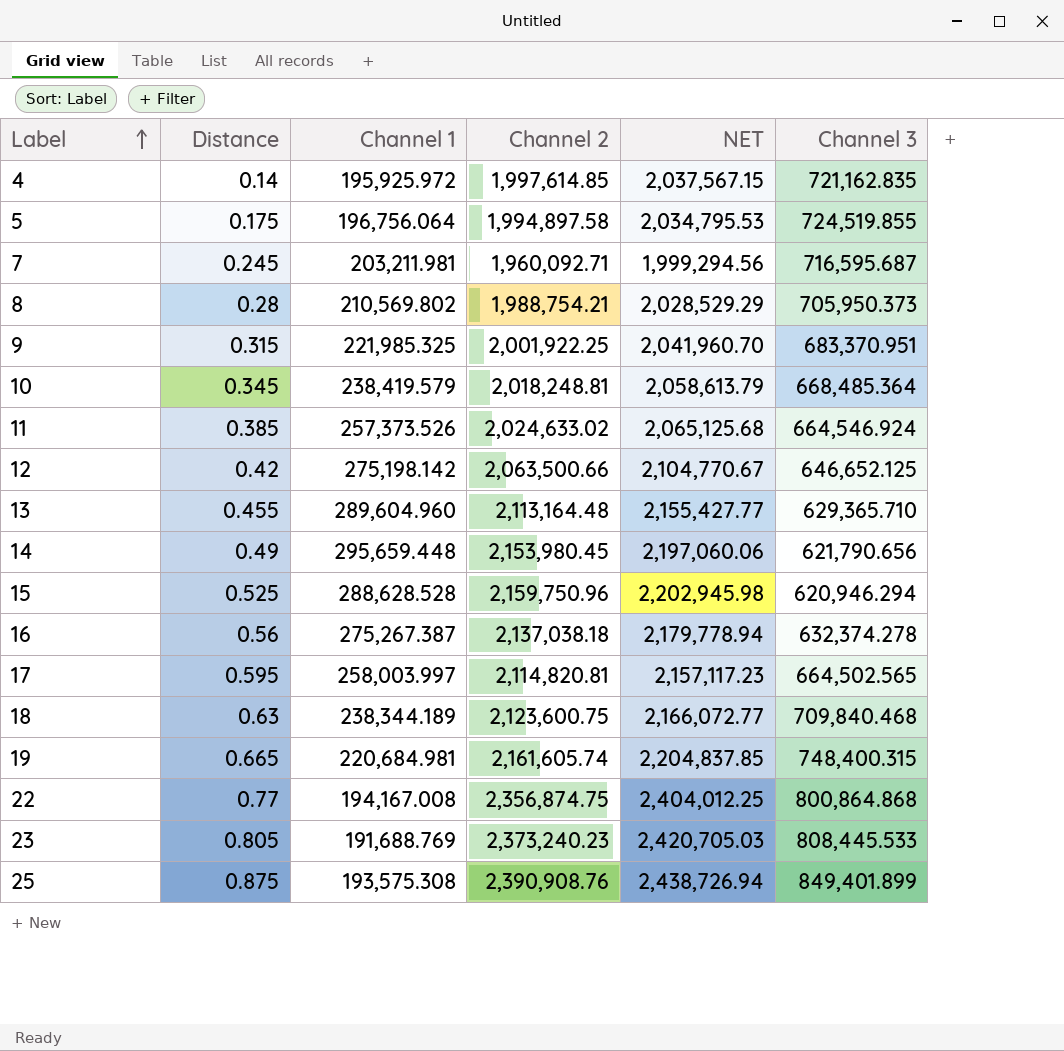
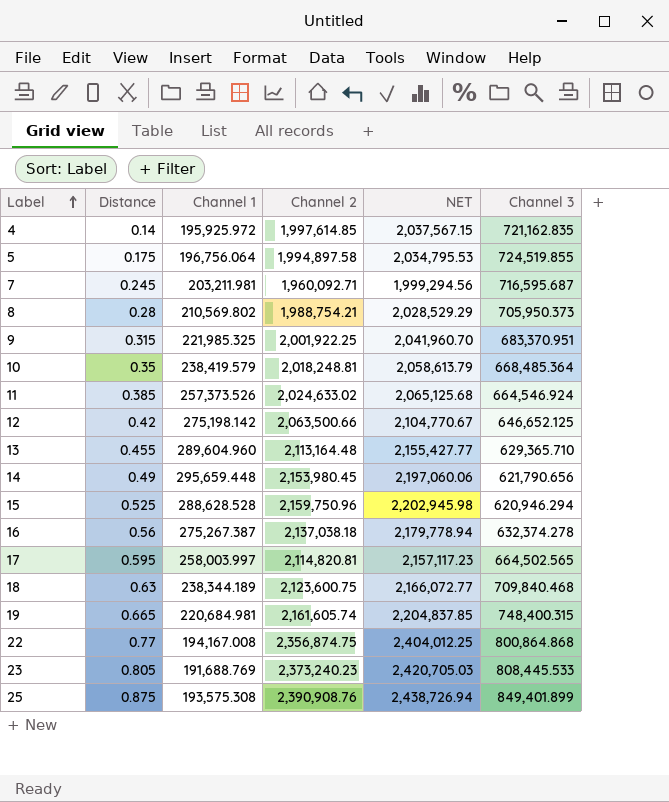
10 | Distance: 0.345 -> 0.35

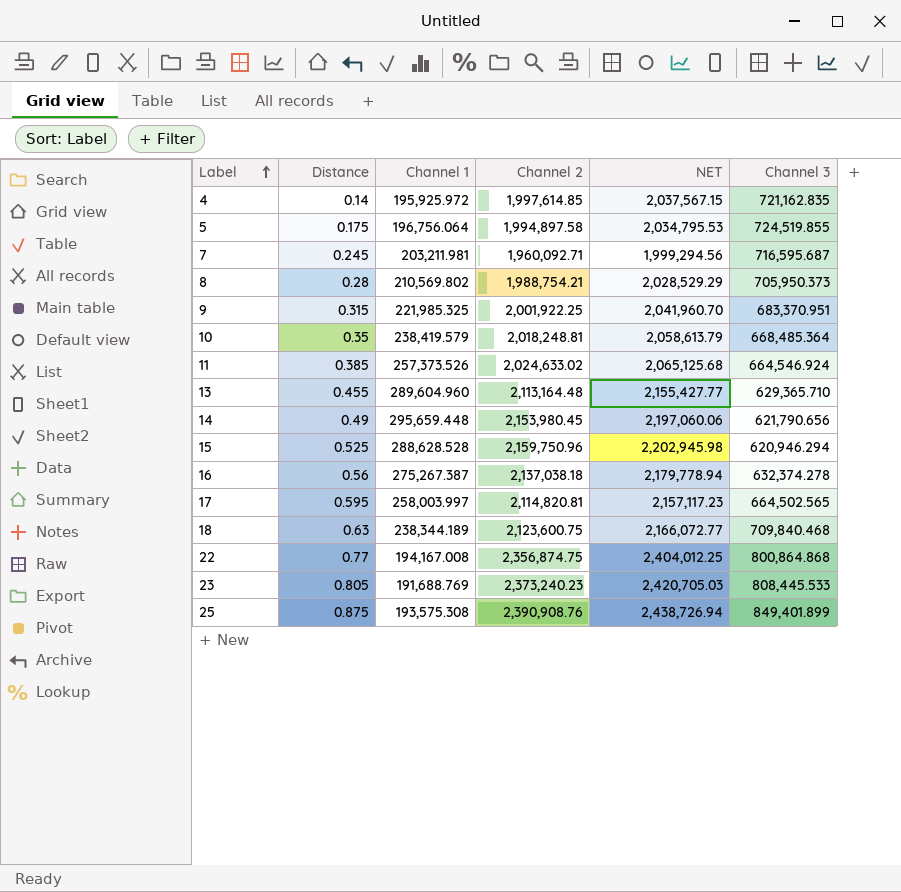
row 12: 0.42 | 275,198.142 | 2,063,500.66 | 2,104,770.67 | 646,652.125 -> none
row 19: 0.665 | 220,684.981 | 2,161,605.74 | 2,204,837.85 | 748,400.315 -> none

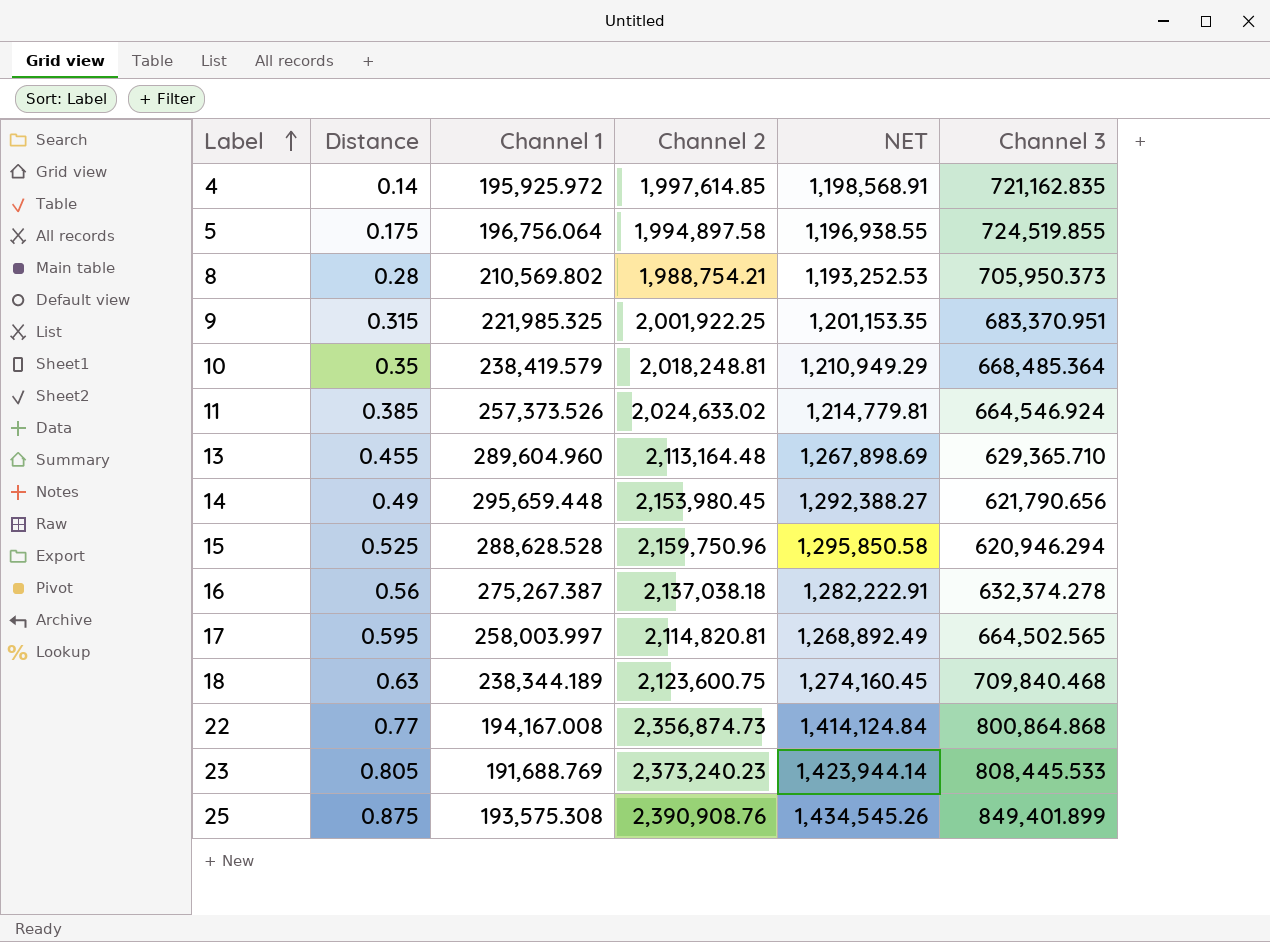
column NET | formula: [Channel 2] * 1.02 -> [Channel 2] * 0.6
row 7: 0.245 | 203,211.981 | 1,960,092.71 | 1,999,294.56 | 716,595.687 -> none
22 | Channel 2: 2,356,874.75 -> 2,356,874.73

